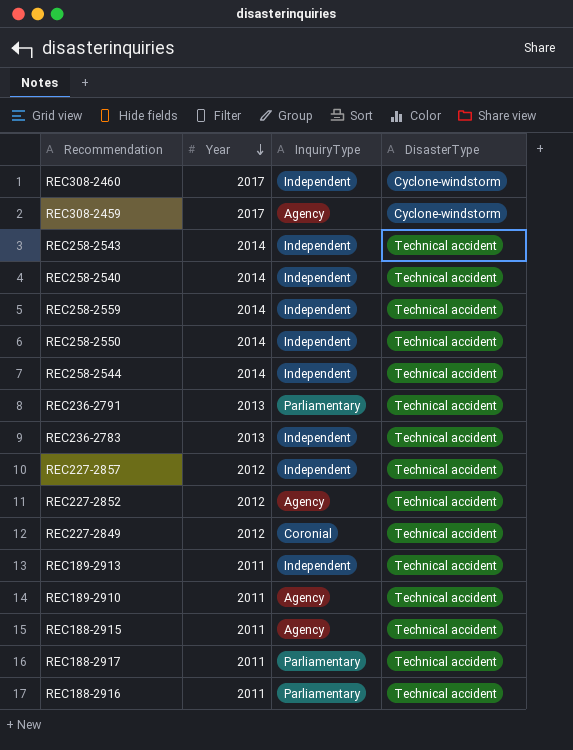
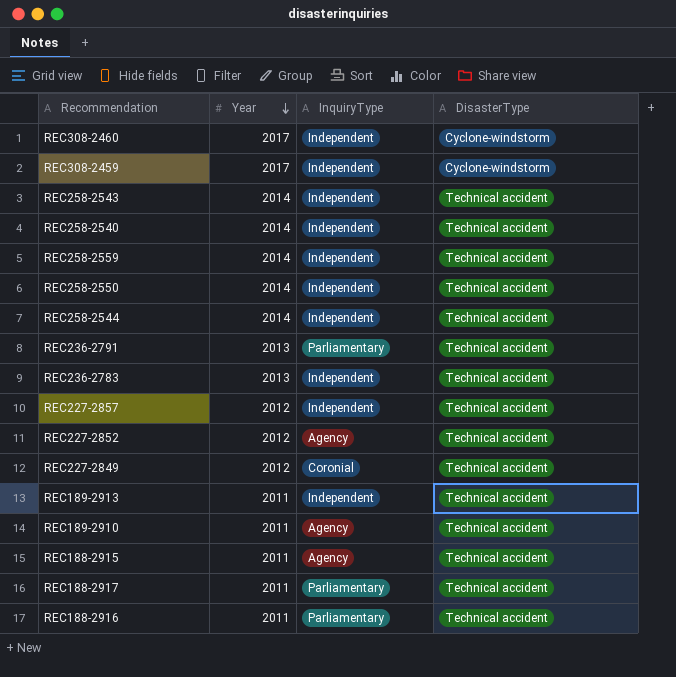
REC308-2459 | InquiryType: Agency -> Independent

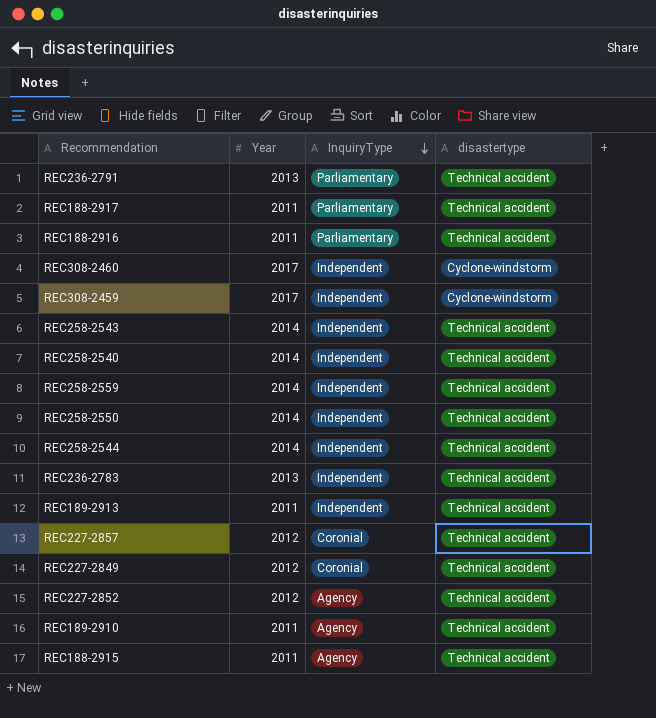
row order: Year descending -> InquiryType descending
column name: DisasterType -> disastertype
REC227-2857 | InquiryType: Independent -> Coronial

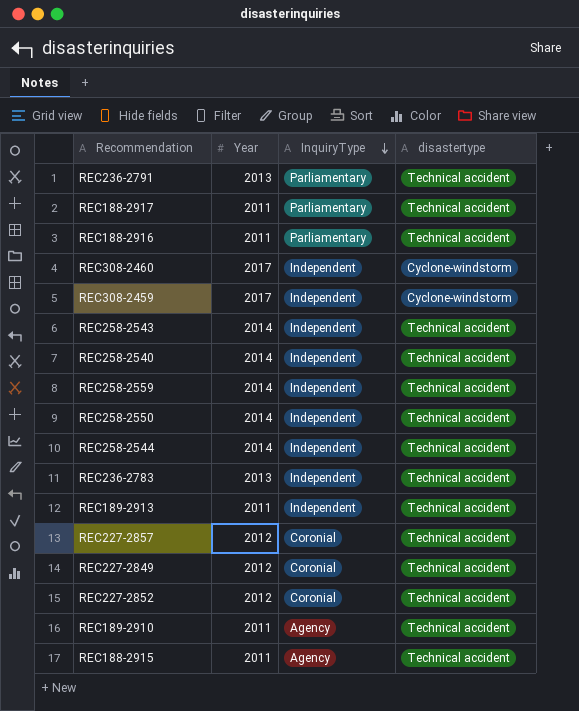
REC227-2852 | InquiryType: Agency -> Coronial

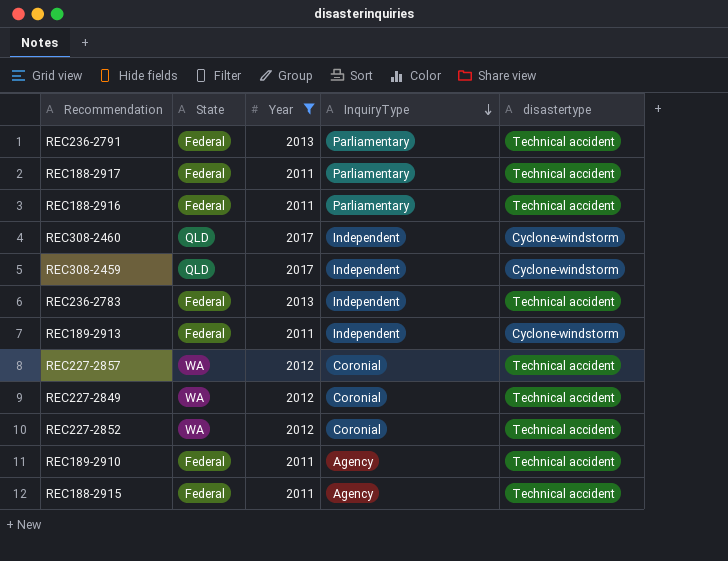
filter: none -> Year != 2014
column State | position: none -> 2
REC189-2913 | disastertype: Technical accident -> Cyclone-windstorm

